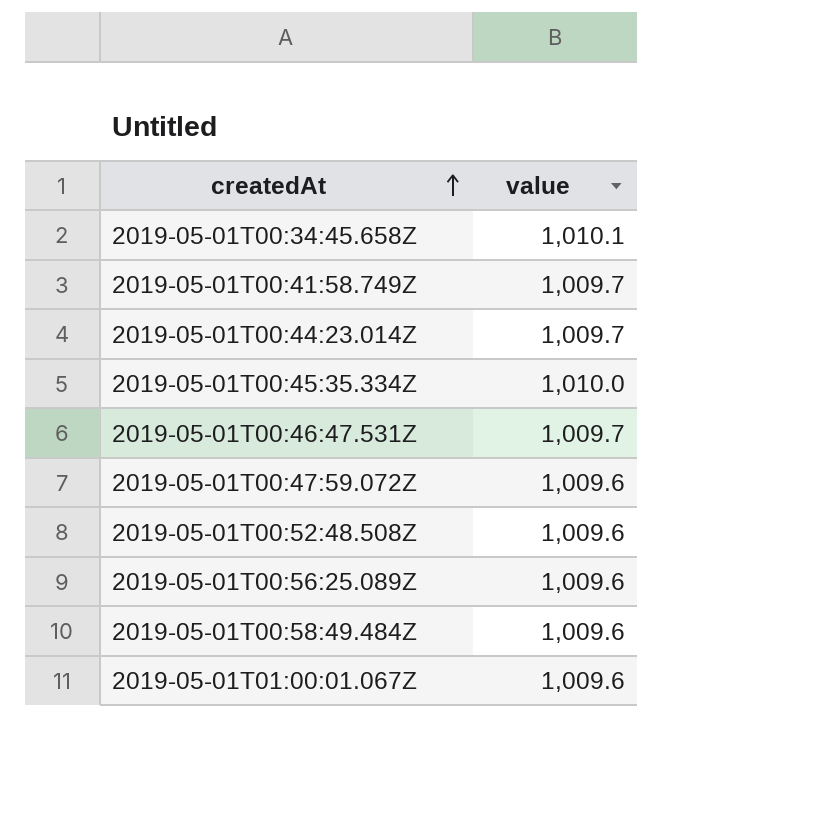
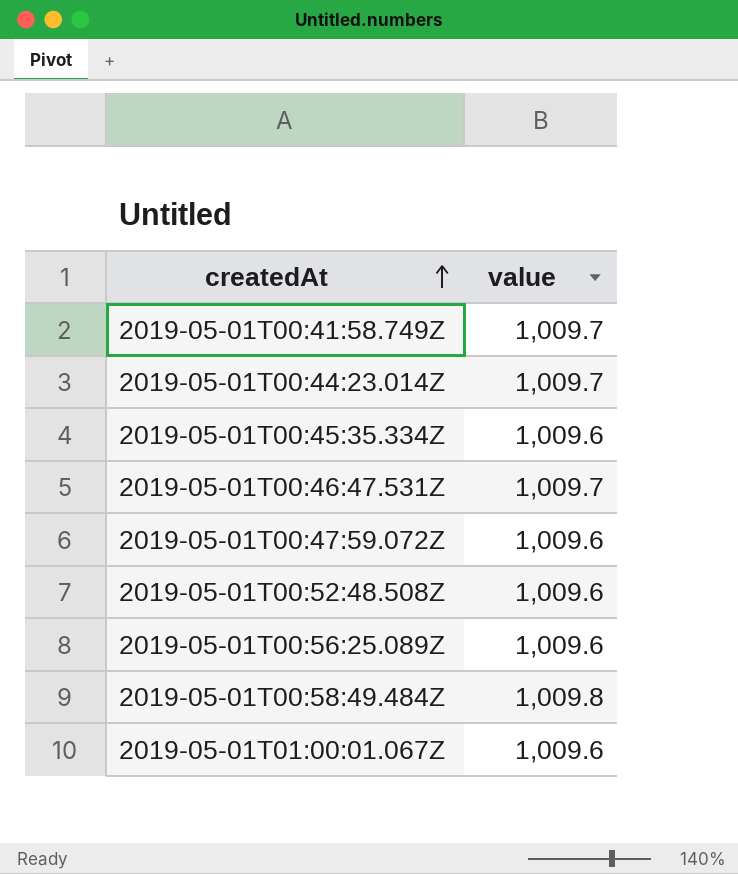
row 2019-05-01T00:34:45.658Z: 1,010.1 -> none
2019-05-01T00:45:35.334Z | value: 1,010.0 -> 1,009.6
2019-05-01T00:58:49.484Z | value: 1,009.6 -> 1,009.8

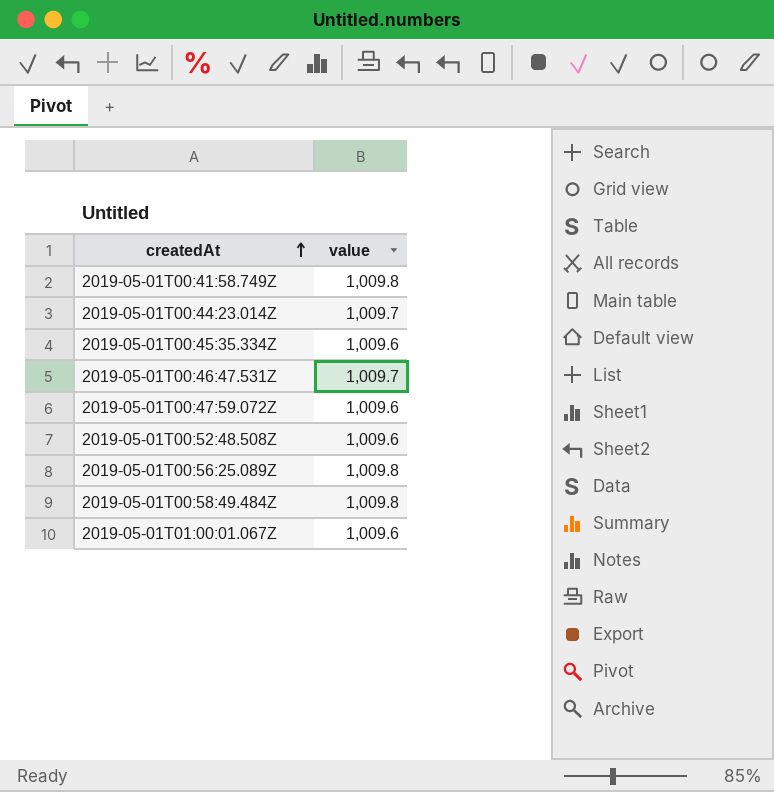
2019-05-01T00:41:58.749Z | value: 1,009.7 -> 1,009.8
2019-05-01T00:56:25.089Z | value: 1,009.6 -> 1,009.8

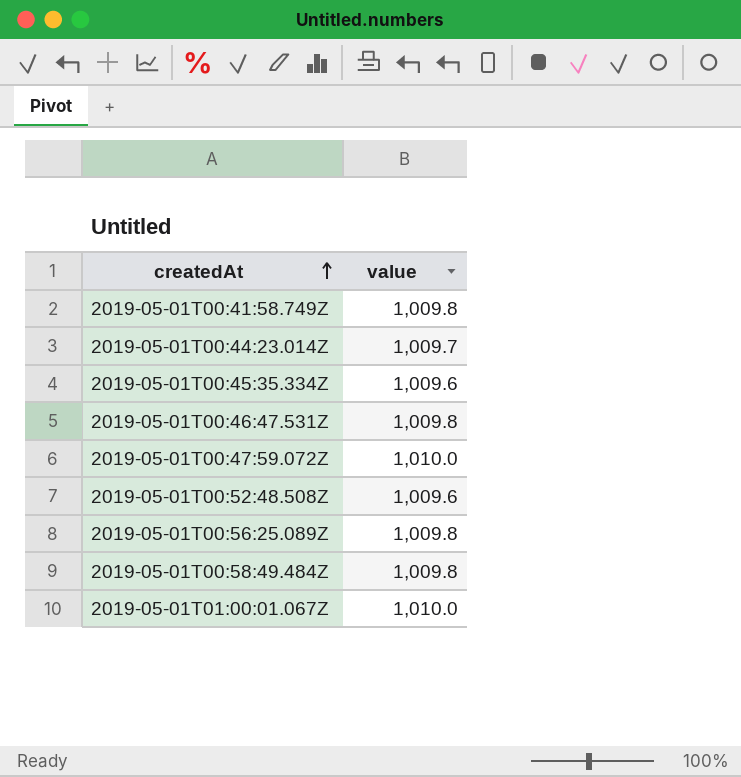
2019-05-01T00:46:47.531Z | value: 1,009.7 -> 1,009.8
2019-05-01T00:47:59.072Z | value: 1,009.6 -> 1,010.0
2019-05-01T01:00:01.067Z | value: 1,009.6 -> 1,010.0

